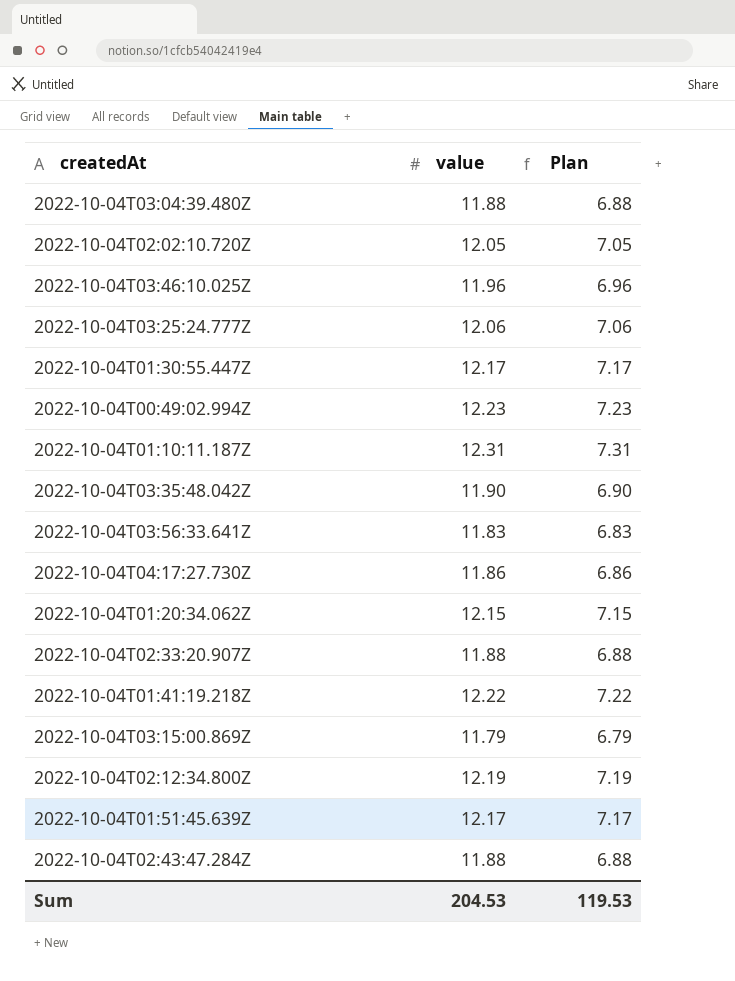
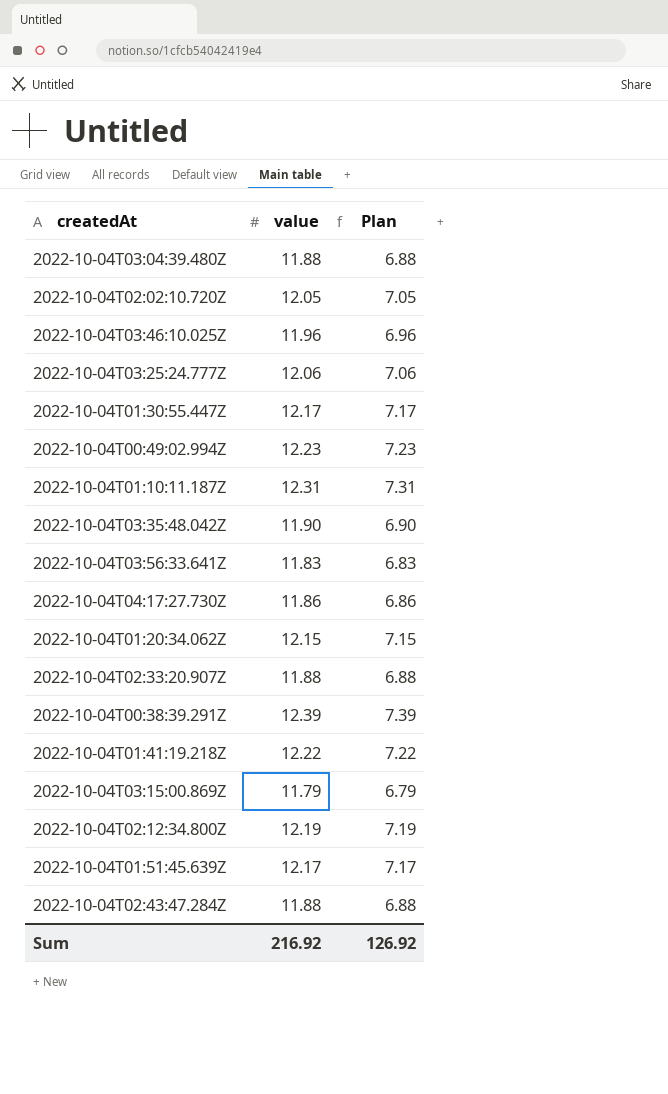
row 2022-10-04T00:38:39.291Z: none -> 12.39 | 7.39
Sum | value: 204.53 -> 216.92
Sum | Plan: 119.53 -> 126.92

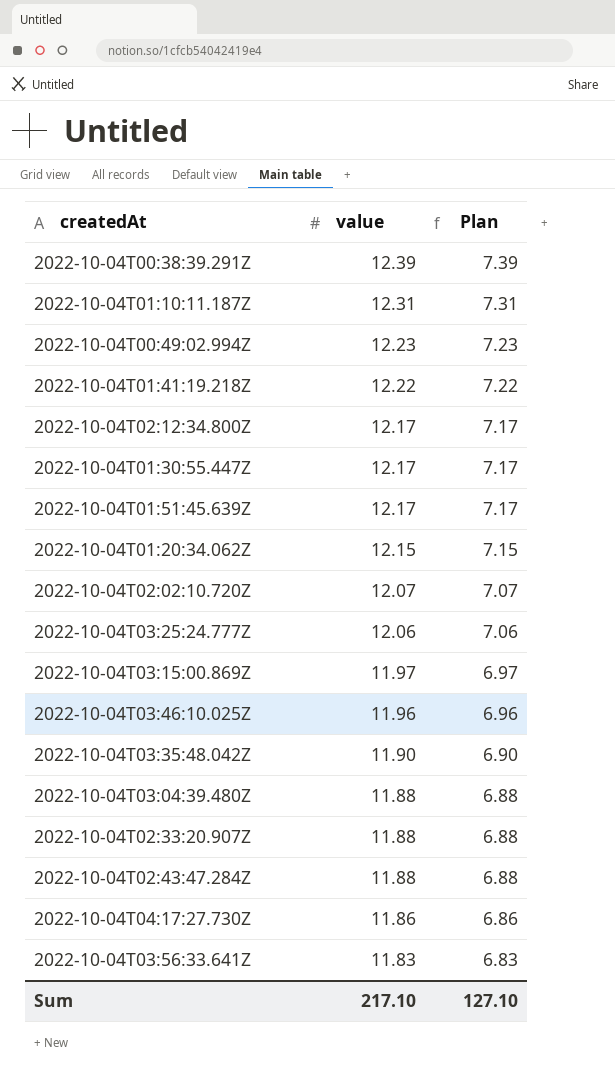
row order: none -> value descending
2022-10-04T02:12:34.800Z | value: 12.19 -> 12.17
2022-10-04T02:12:34.800Z | Plan: 7.19 -> 7.17
2022-10-04T02:02:10.720Z | value: 12.05 -> 12.07
2022-10-04T02:02:10.720Z | Plan: 7.05 -> 7.07
2022-10-04T03:15:00.869Z | value: 11.79 -> 11.97
2022-10-04T03:15:00.869Z | Plan: 6.79 -> 6.97
Sum | value: 216.92 -> 217.10
Sum | Plan: 126.92 -> 127.10

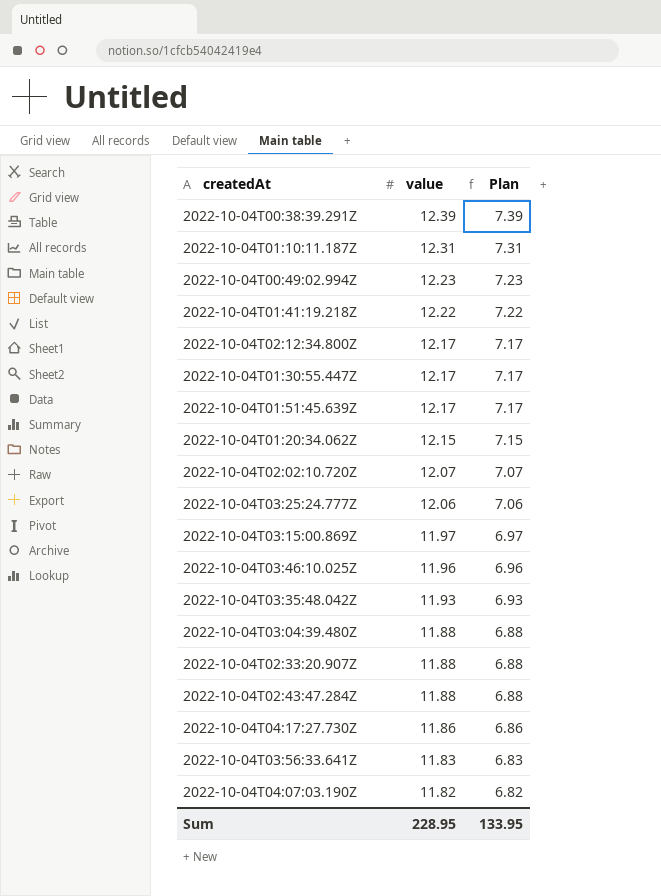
2022-10-04T03:35:48.042Z | value: 11.90 -> 11.93
2022-10-04T03:35:48.042Z | Plan: 6.90 -> 6.93
row 2022-10-04T04:07:03.190Z: none -> 11.82 | 6.82
Sum | value: 217.10 -> 228.95
Sum | Plan: 127.10 -> 133.95

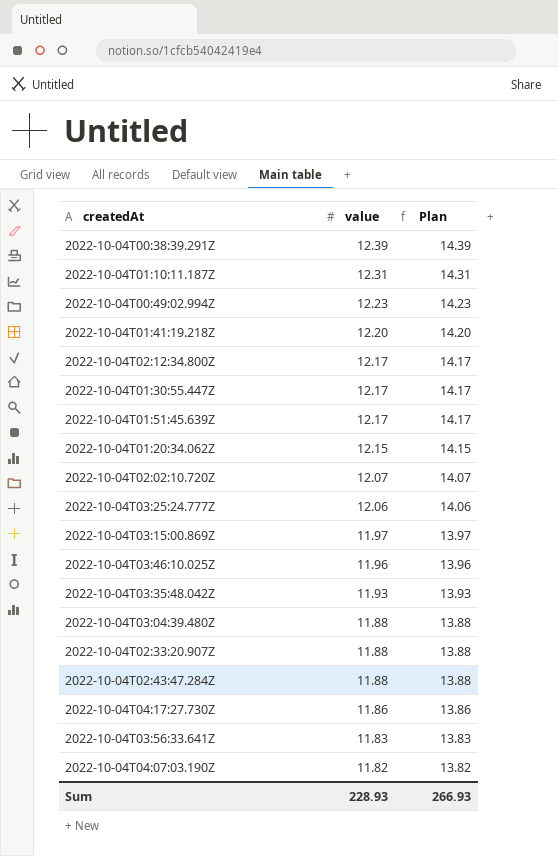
column Plan | formula: [value] - 5 -> [value] + 2
2022-10-04T01:41:19.218Z | value: 12.22 -> 12.20
Sum | value: 228.95 -> 228.93
Sum | Plan: 133.95 -> 266.93

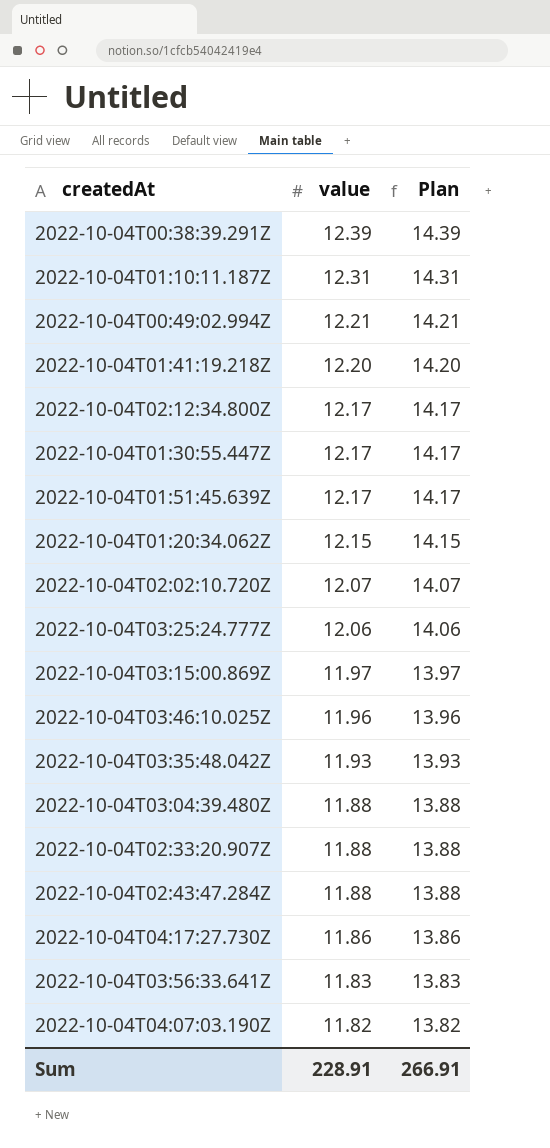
2022-10-04T00:49:02.994Z | value: 12.23 -> 12.21
2022-10-04T00:49:02.994Z | Plan: 14.23 -> 14.21
Sum | value: 228.93 -> 228.91
Sum | Plan: 266.93 -> 266.91

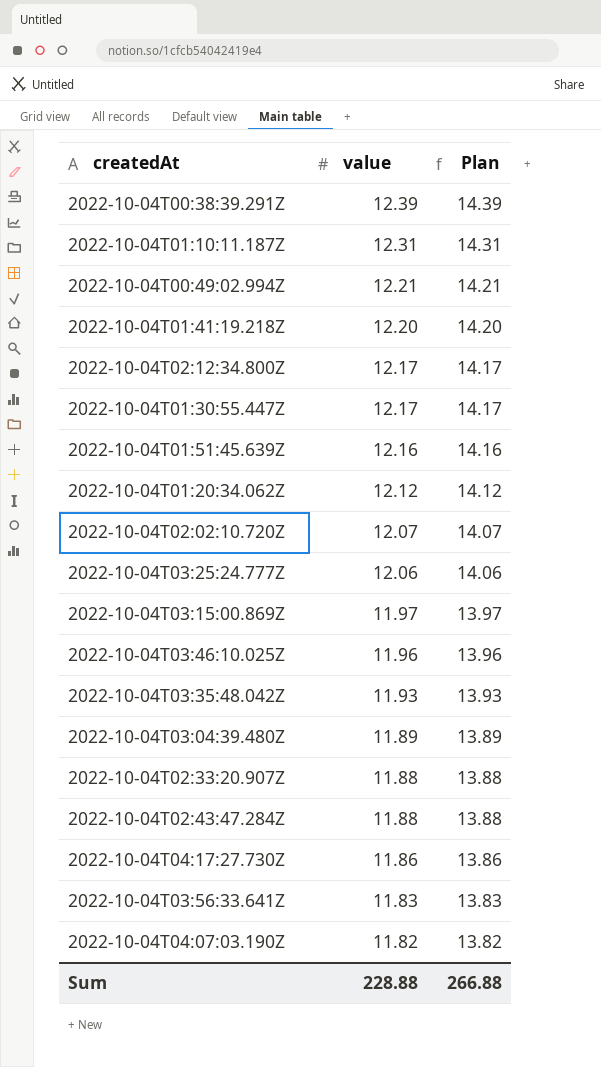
2022-10-04T01:51:45.639Z | value: 12.17 -> 12.16
2022-10-04T01:51:45.639Z | Plan: 14.17 -> 14.16
2022-10-04T01:20:34.062Z | value: 12.15 -> 12.12
2022-10-04T01:20:34.062Z | Plan: 14.15 -> 14.12
2022-10-04T03:04:39.480Z | value: 11.88 -> 11.89
2022-10-04T03:04:39.480Z | Plan: 13.88 -> 13.89
Sum | value: 228.91 -> 228.88
Sum | Plan: 266.91 -> 266.88

